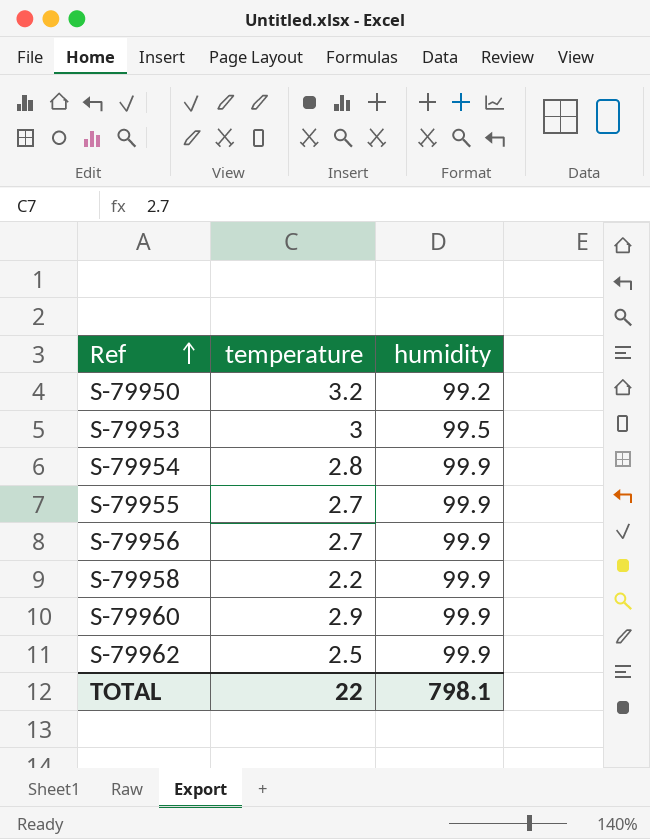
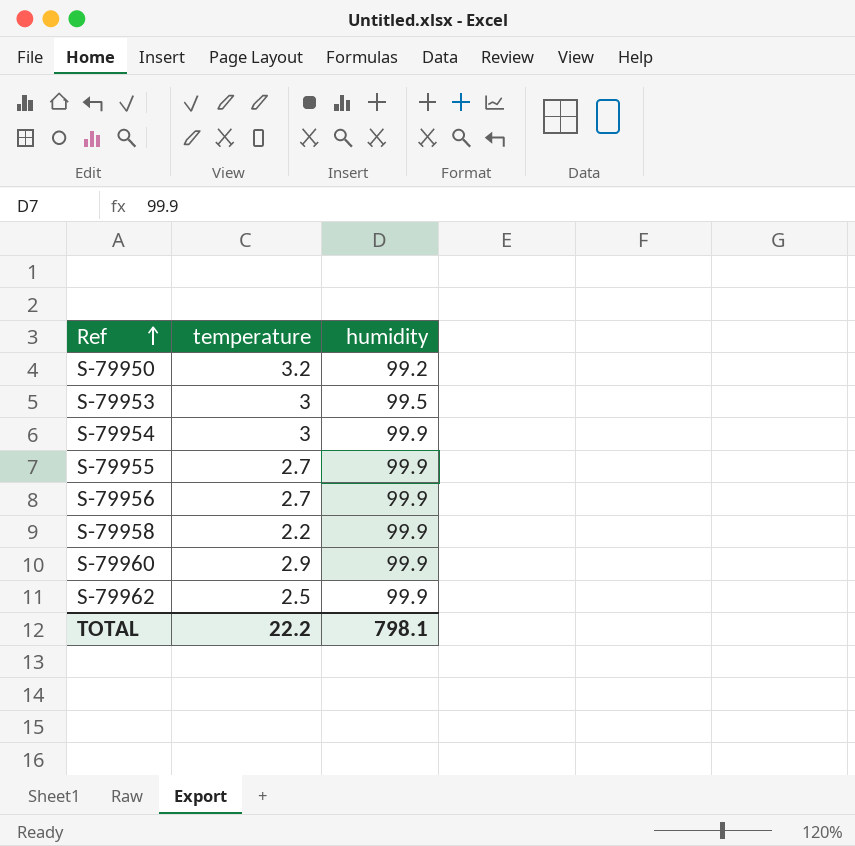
S-79954 | temperature: 2.8 -> 3
TOTAL | temperature: 22 -> 22.2

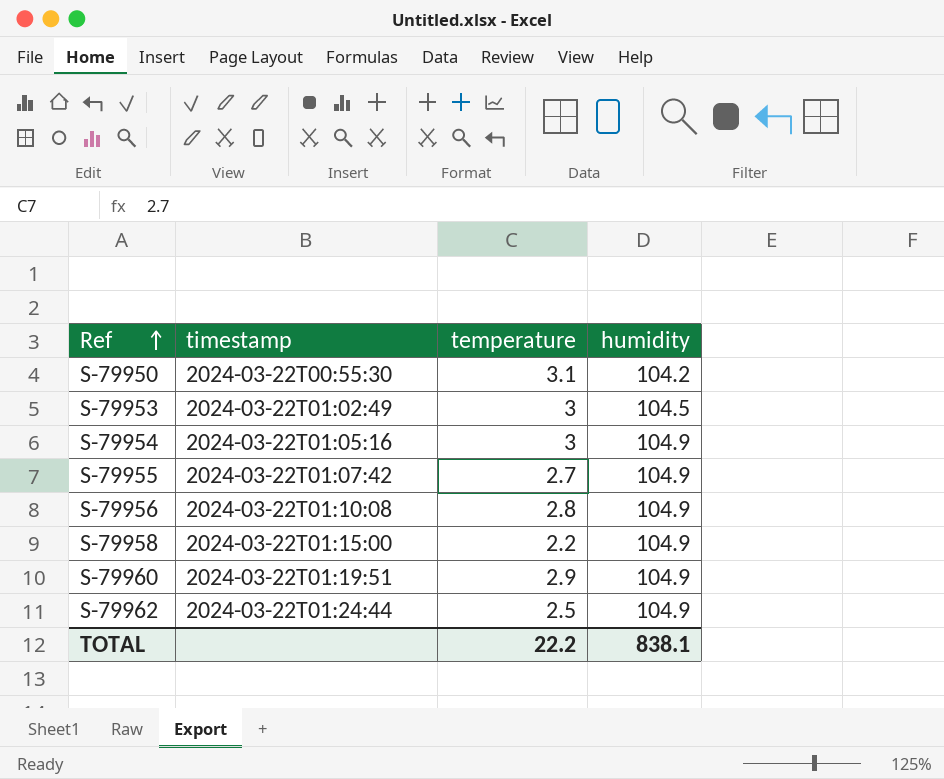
column timestamp | position: none -> 2
S-79950 | temperature: 3.2 -> 3.1
S-79950 | humidity: 99.2 -> 104.2
S-79953 | humidity: 99.5 -> 104.5
S-79954 | humidity: 99.9 -> 104.9
S-79955 | humidity: 99.9 -> 104.9
S-79956 | temperature: 2.7 -> 2.8
S-79956 | humidity: 99.9 -> 104.9
S-79958 | humidity: 99.9 -> 104.9
S-79960 | humidity: 99.9 -> 104.9
S-79962 | humidity: 99.9 -> 104.9
TOTAL | humidity: 798.1 -> 838.1

